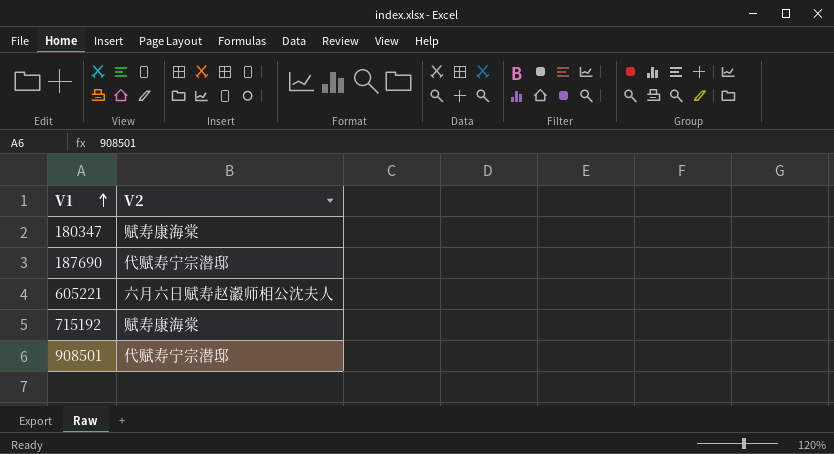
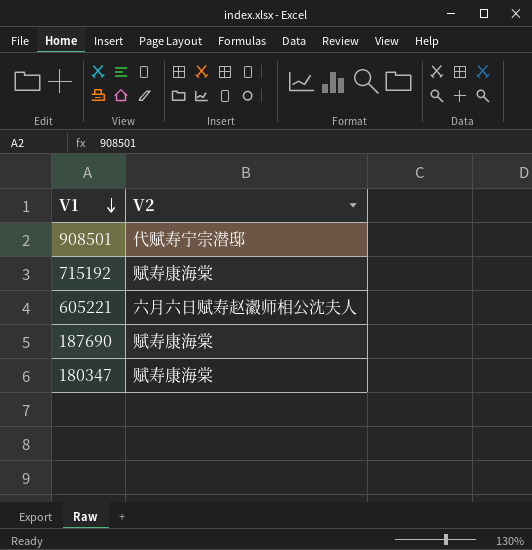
row order: V1 ascending -> V1 descending
187690 | V2: 代赋寿宁宗潜邸 -> 赋寿康海棠

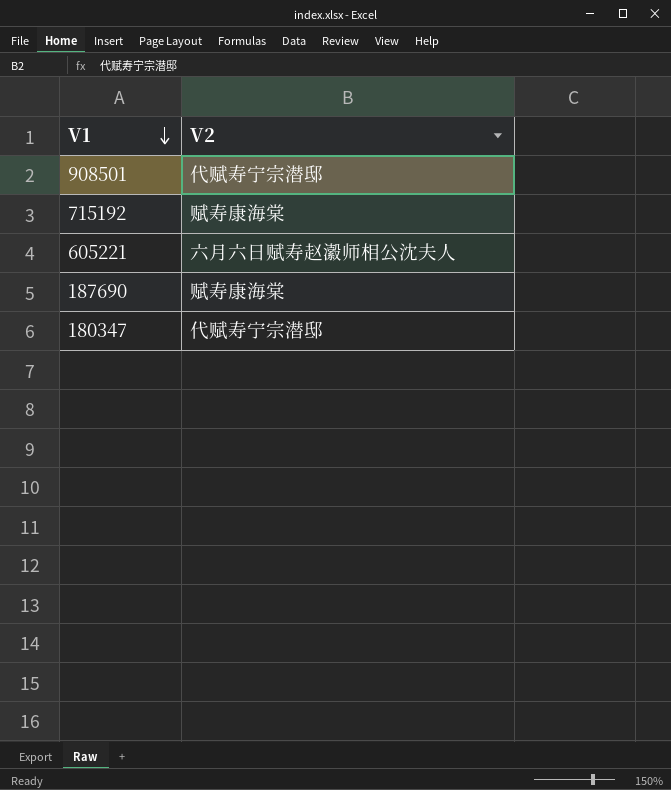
180347 | V2: 赋寿康海棠 -> 代赋寿宁宗潜邸

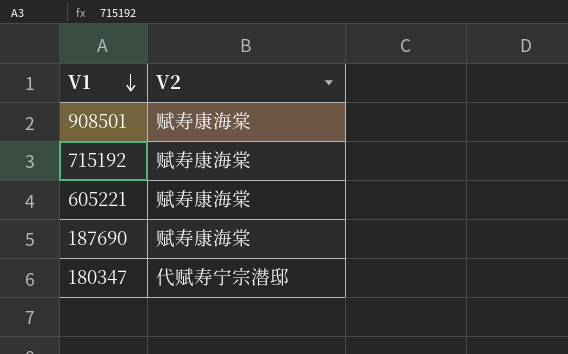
908501 | V2: 代赋寿宁宗潜邸 -> 赋寿康海棠
605221 | V2: 六月六日赋寿赵瀫师相公沈夫人 -> 赋寿康海棠

